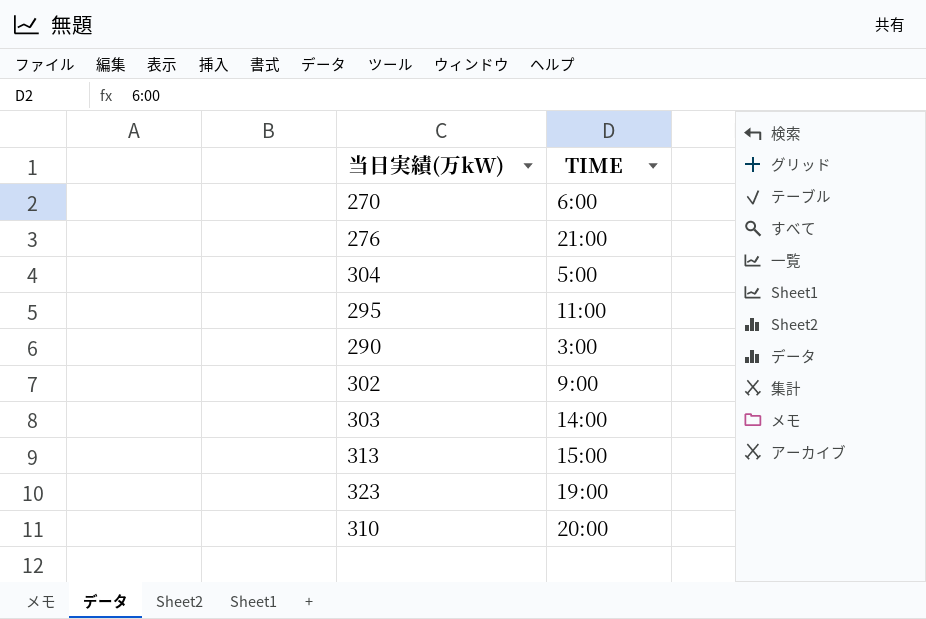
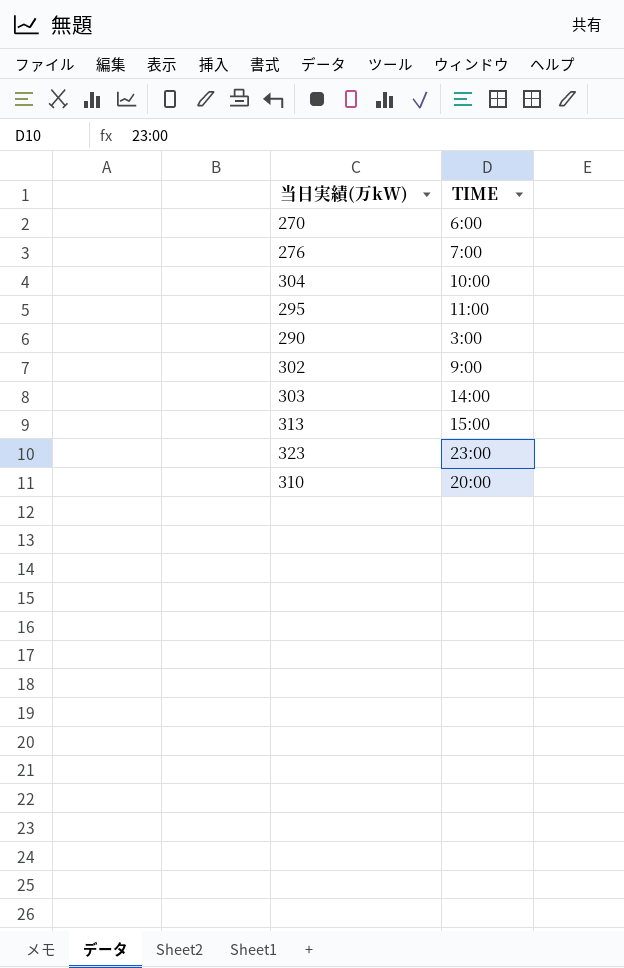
276 | TIME: 21:00 -> 7:00
304 | TIME: 5:00 -> 10:00
323 | TIME: 19:00 -> 23:00

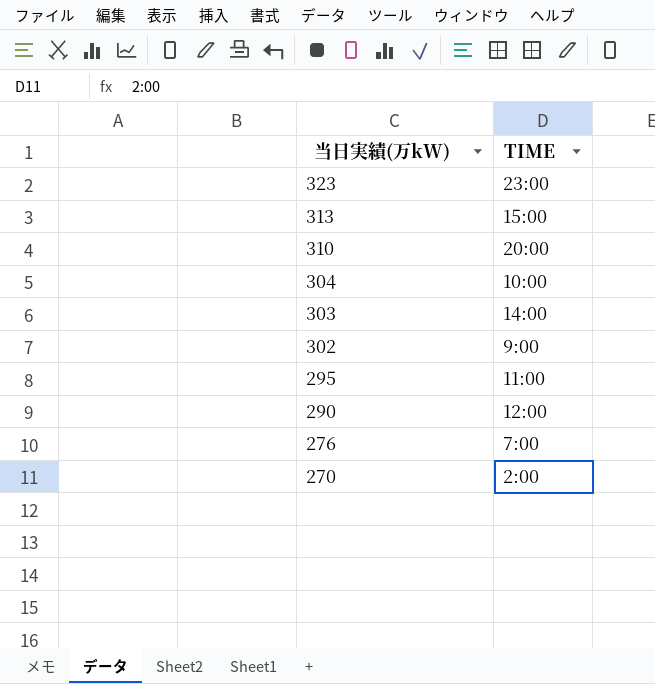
row order: none -> 当日実績(万kW) descending
290 | TIME: 3:00 -> 12:00
270 | TIME: 6:00 -> 2:00

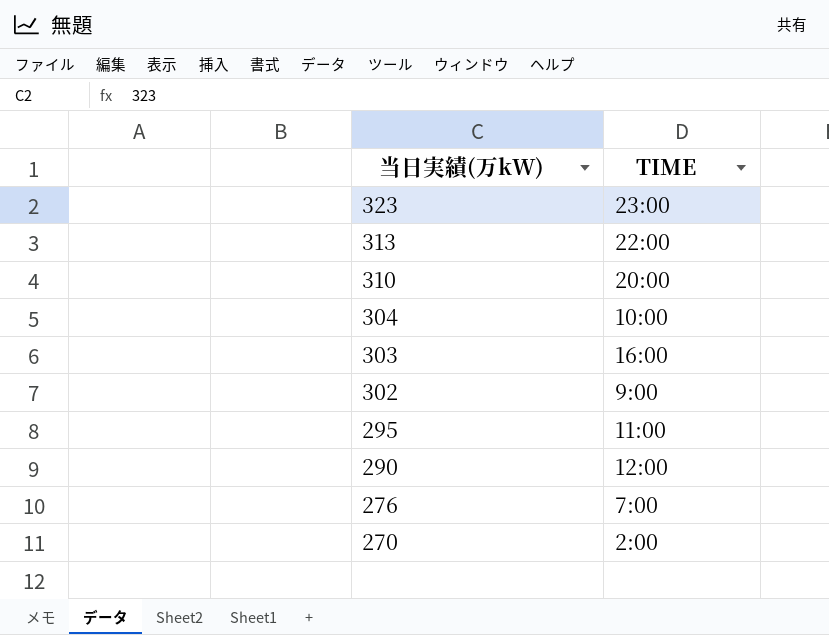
313 | TIME: 15:00 -> 22:00
303 | TIME: 14:00 -> 16:00

